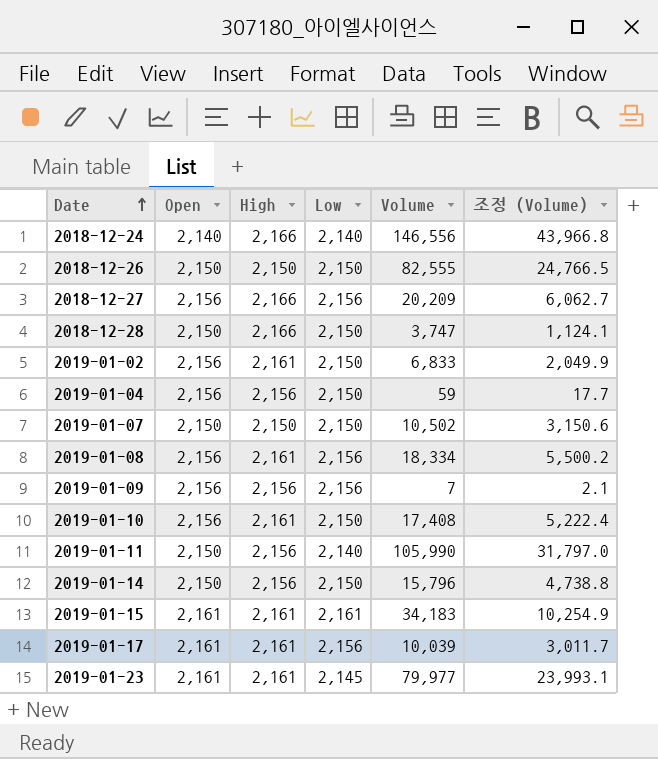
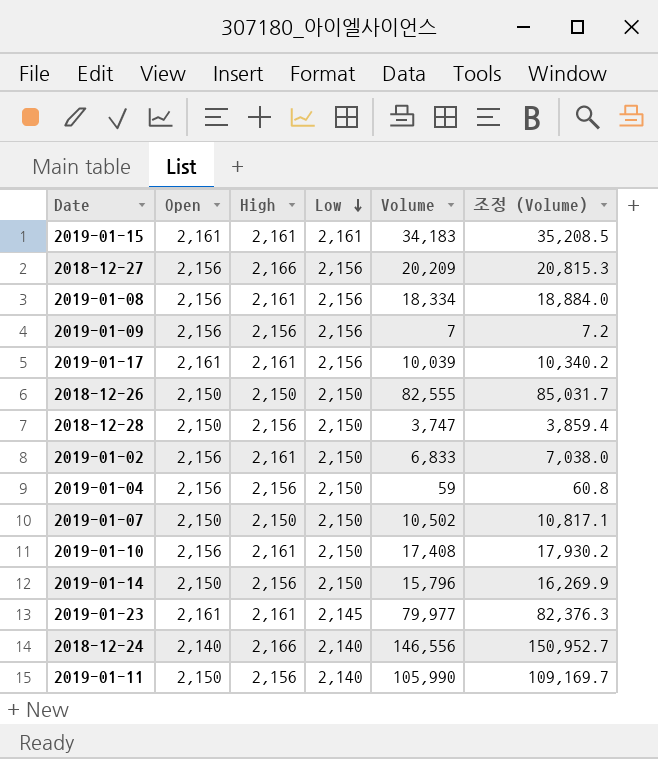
row order: Date ascending -> Low descending
column 조정 (Volume) | formula: [Volume] * 0.3 -> [Volume] * 1.03
2018-12-28 | High: 2,166 -> 2,156

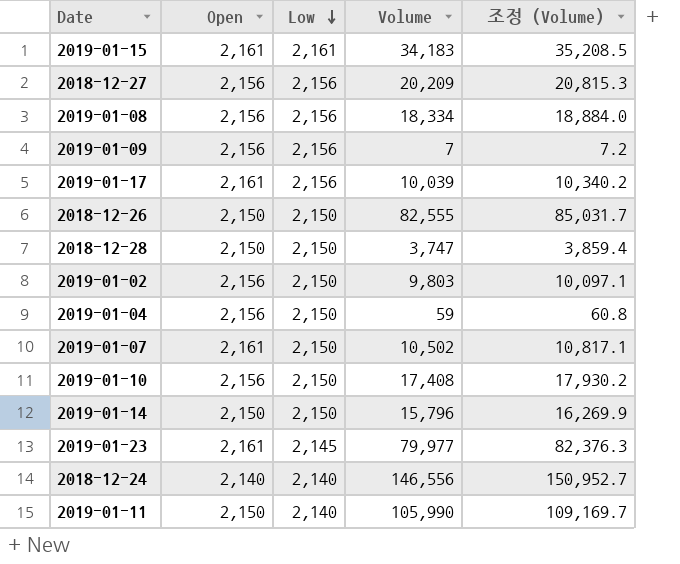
column High | position: 3 -> none
2019-01-02 | Volume: 6,833 -> 9,803
2019-01-02 | 조정 (Volume): 7,038.0 -> 10,097.1
2019-01-07 | Open: 2,150 -> 2,161

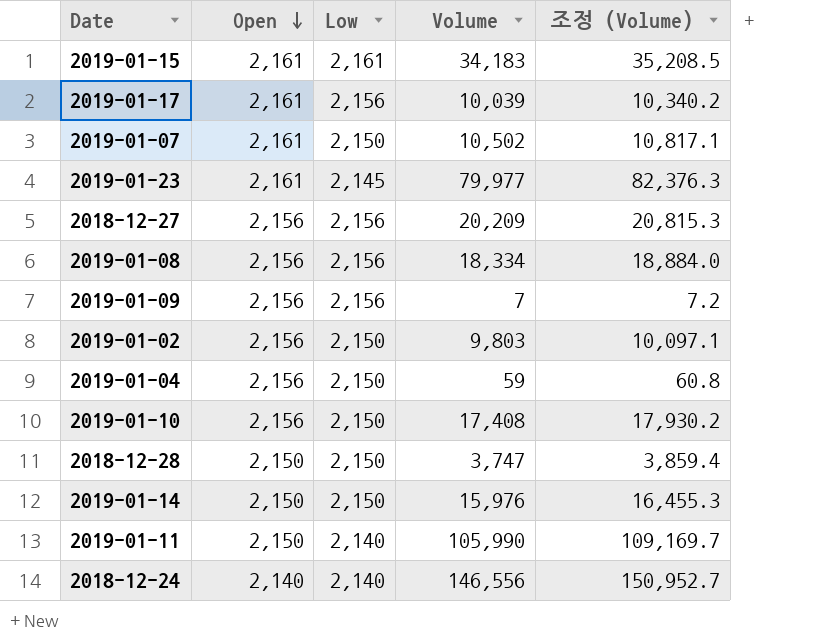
row order: Low descending -> Open descending
row 2018-12-26: 2,150 | 2,150 | 82,555 | 85,031.7 -> none
2019-01-14 | Volume: 15,796 -> 15,976
2019-01-14 | 조정 (Volume): 16,269.9 -> 16,455.3

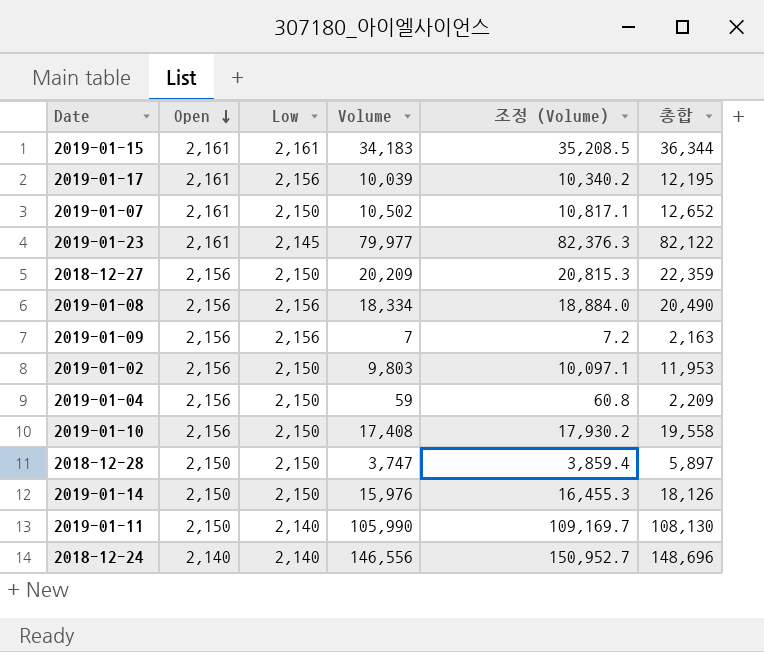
column 총합 | formula: none -> [Low] + [Volume]
2018-12-27 | Low: 2,156 -> 2,150

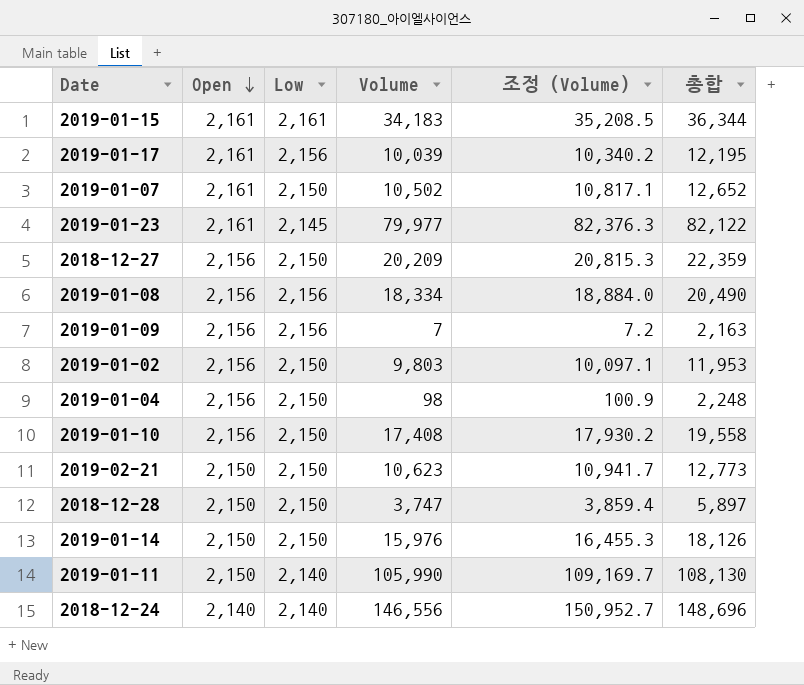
2019-01-04 | Volume: 59 -> 98
2019-01-04 | 조정 (Volume): 60.8 -> 100.9
2019-01-04 | 총합: 2,209 -> 2,248
row 2019-02-21: none -> 2,150 | 2,150 | 10,623 | 10,941.7 | 12,773

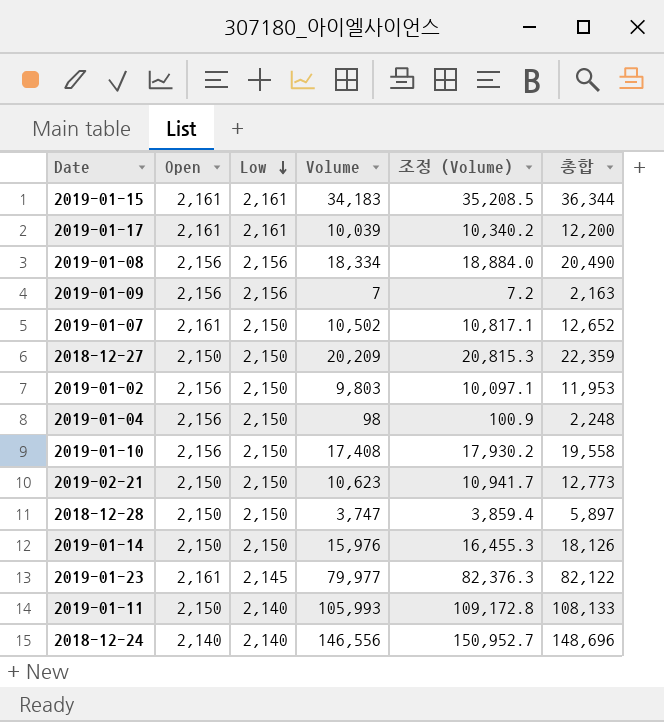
row order: Open descending -> Low descending
2019-01-17 | Low: 2,156 -> 2,161
2019-01-17 | 총합: 12,195 -> 12,200
2018-12-27 | Open: 2,156 -> 2,150
2019-01-11 | Volume: 105,990 -> 105,993
2019-01-11 | 조정 (Volume): 109,169.7 -> 109,172.8
2019-01-11 | 총합: 108,130 -> 108,133

